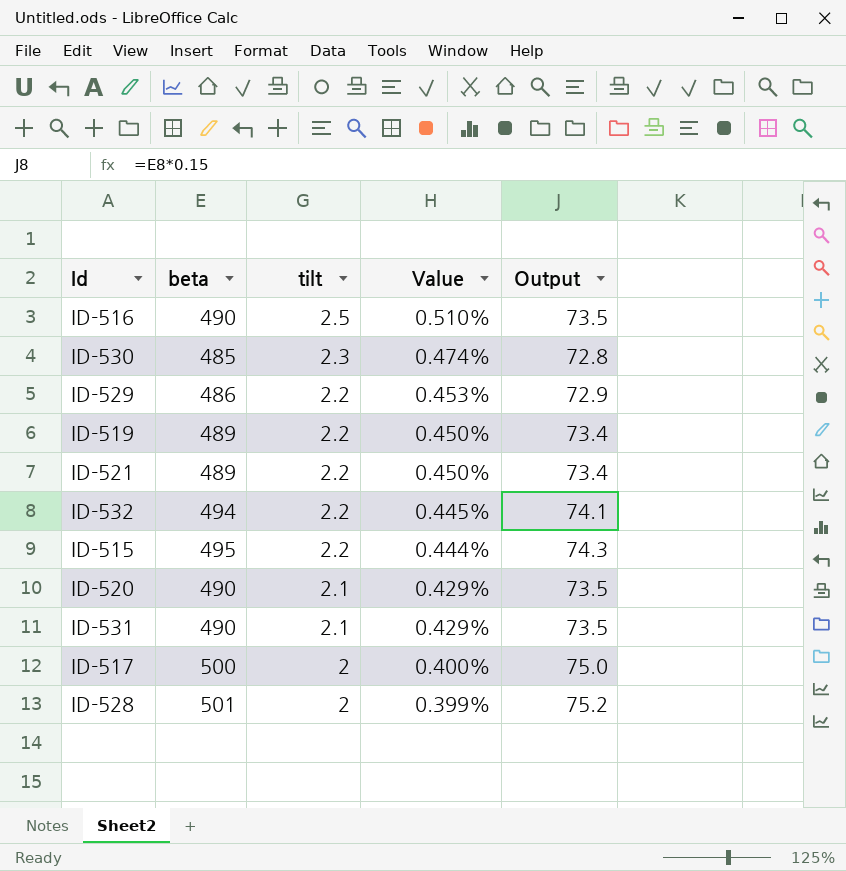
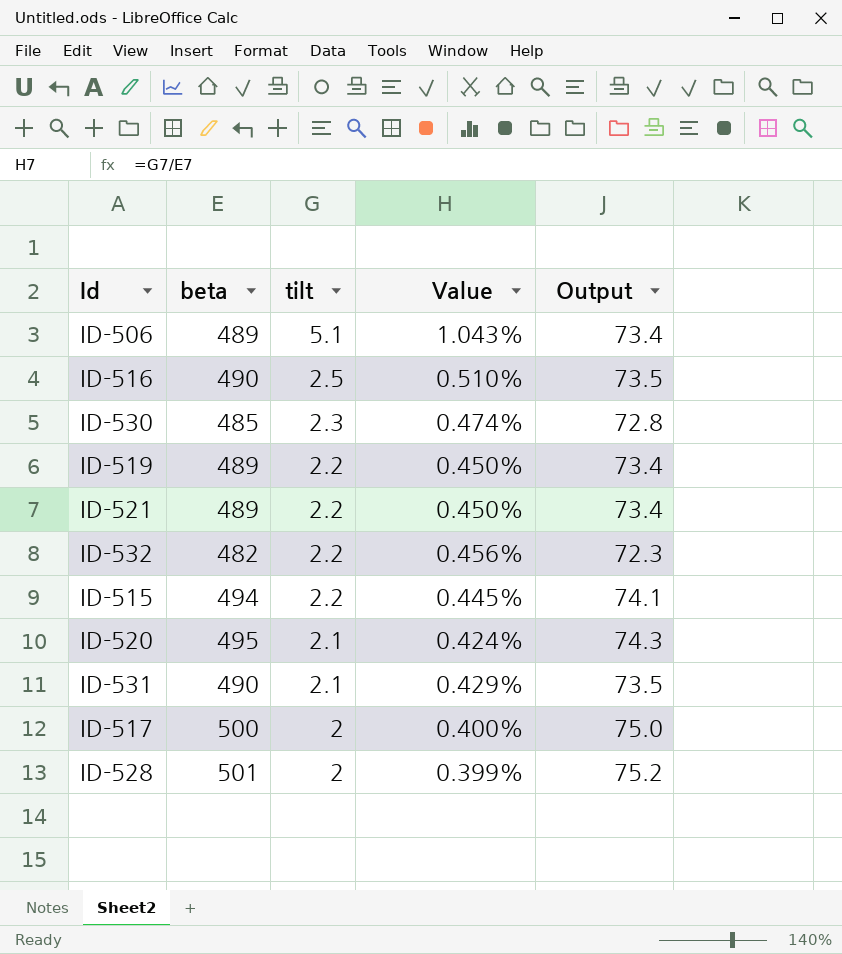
row ID-529: 486 | 2.2 | 0.453% | 72.9 -> none
row ID-506: none -> 489 | 5.1 | 1.043% | 73.4
ID-532 | beta: 494 -> 482
ID-532 | Value: 0.445% -> 0.456%
ID-532 | Output: 74.1 -> 72.3
ID-515 | beta: 495 -> 494
ID-515 | Value: 0.444% -> 0.445%
ID-515 | Output: 74.3 -> 74.1
ID-520 | beta: 490 -> 495
ID-520 | Value: 0.429% -> 0.424%
ID-520 | Output: 73.5 -> 74.3

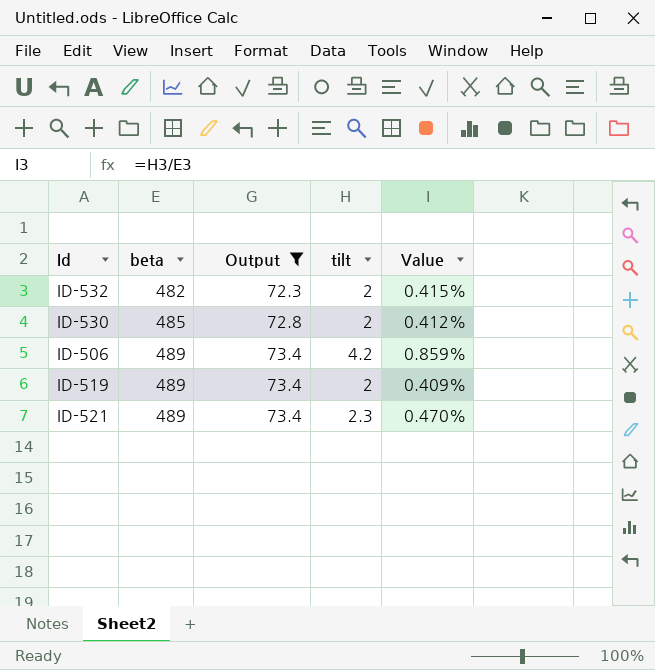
filter: none -> Output <= 73.4
row order: tilt descending -> beta ascending
column Output | position: 5 -> 3
ID-532 | tilt: 2.2 -> 2
ID-532 | Value: 0.456% -> 0.415%
ID-530 | tilt: 2.3 -> 2
ID-530 | Value: 0.474% -> 0.412%
ID-506 | tilt: 5.1 -> 4.2
ID-506 | Value: 1.043% -> 0.859%
ID-519 | tilt: 2.2 -> 2
ID-519 | Value: 0.450% -> 0.409%
ID-521 | tilt: 2.2 -> 2.3
ID-521 | Value: 0.450% -> 0.470%

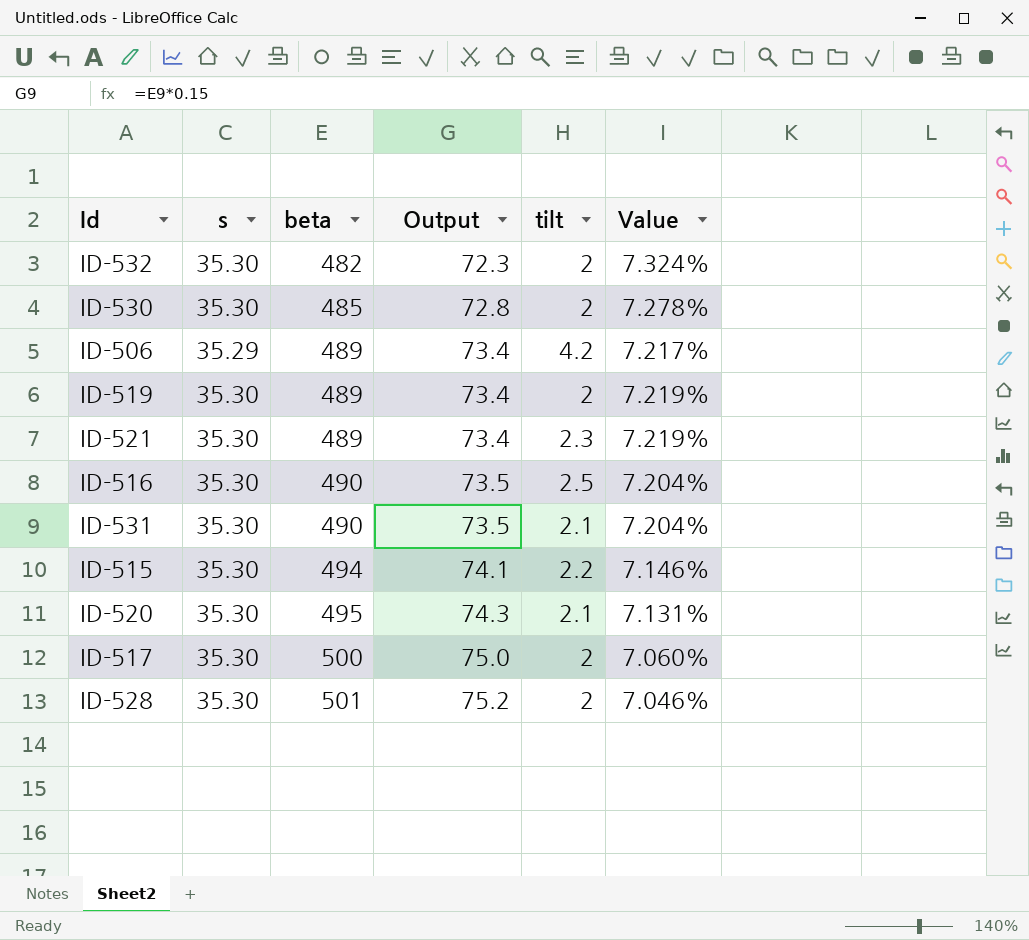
filter: Output <= 73.4 -> none
column s | position: none -> 2
column Value | formula: [tilt] / [beta] -> [s] / [beta]

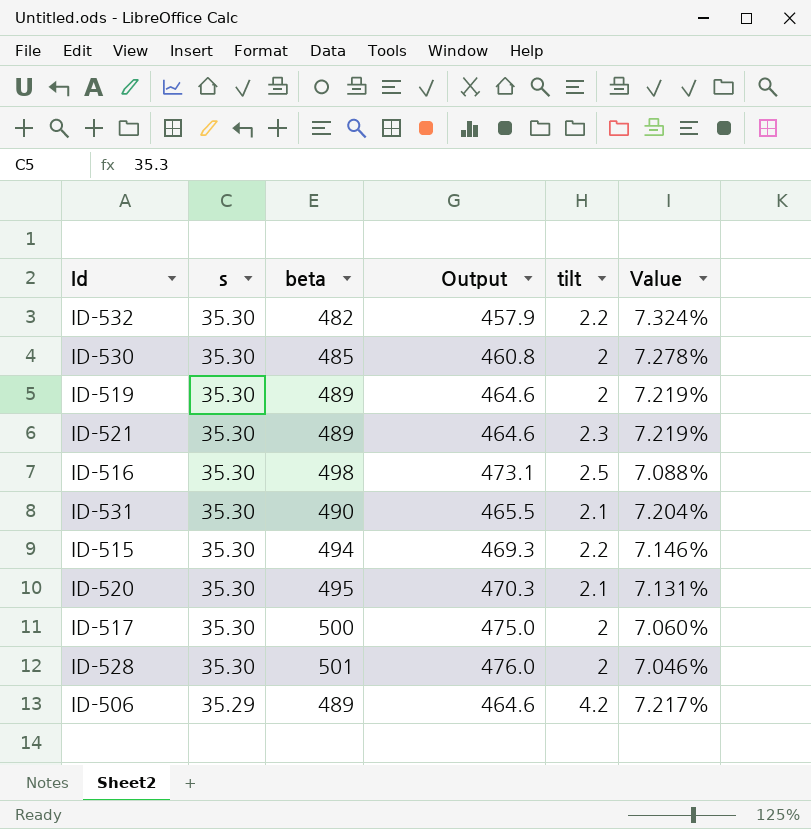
row order: beta ascending -> s descending
column Output | formula: [beta] * 0.15 -> [beta] * 0.95
ID-532 | tilt: 2 -> 2.2
ID-516 | beta: 490 -> 498
ID-516 | Value: 7.204% -> 7.088%

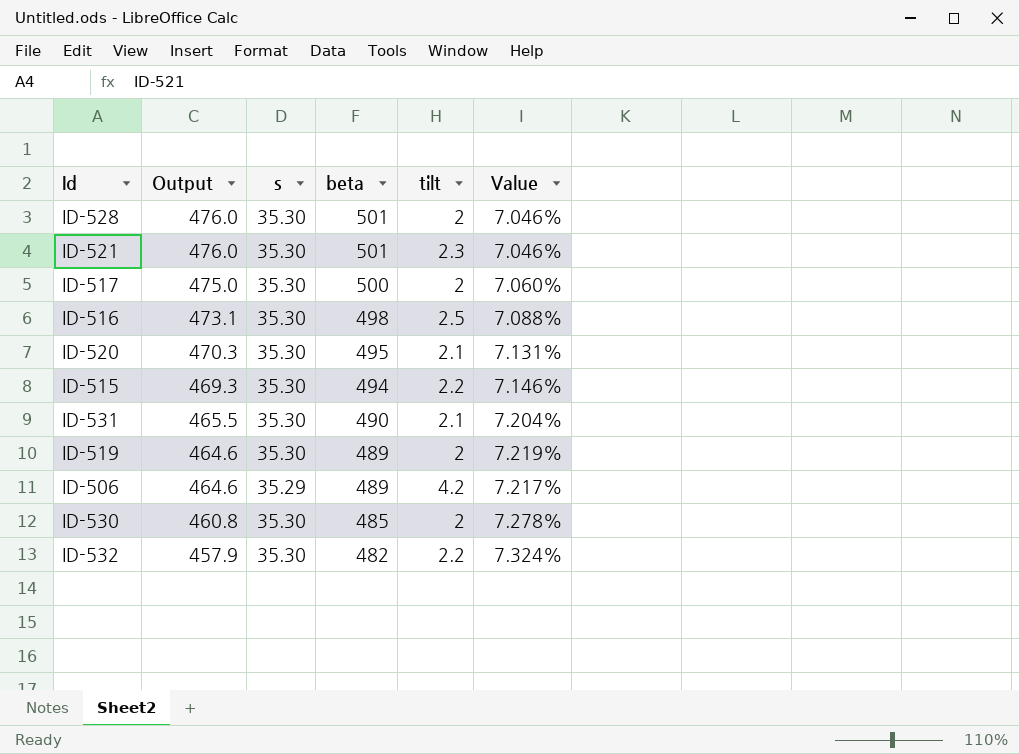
row order: s descending -> Output descending
column Output | position: 4 -> 2
ID-521 | Output: 464.6 -> 476.0
ID-521 | beta: 489 -> 501
ID-521 | Value: 7.219% -> 7.046%

